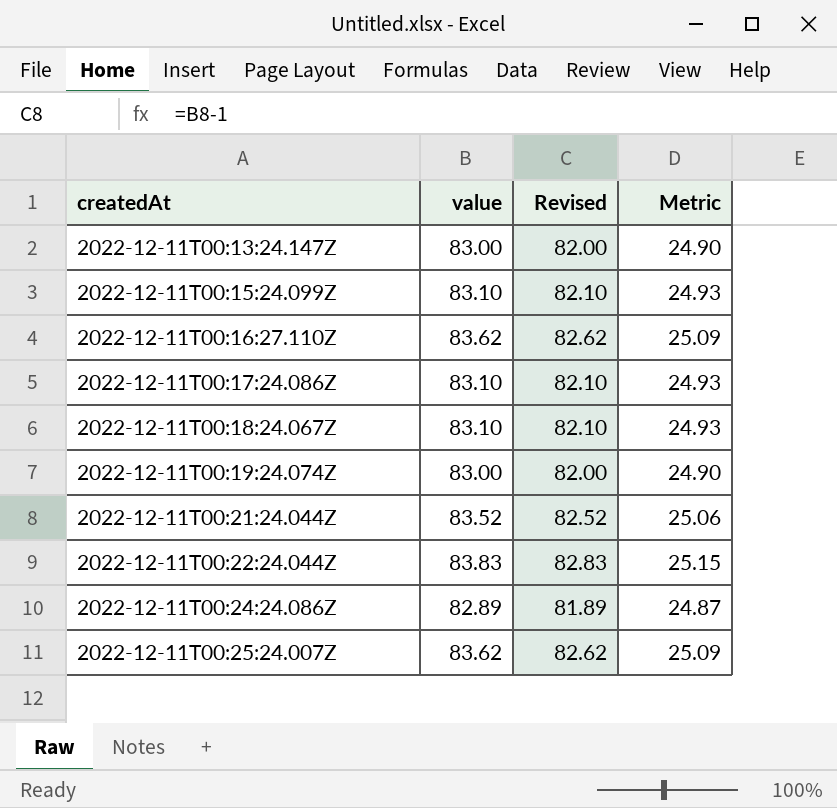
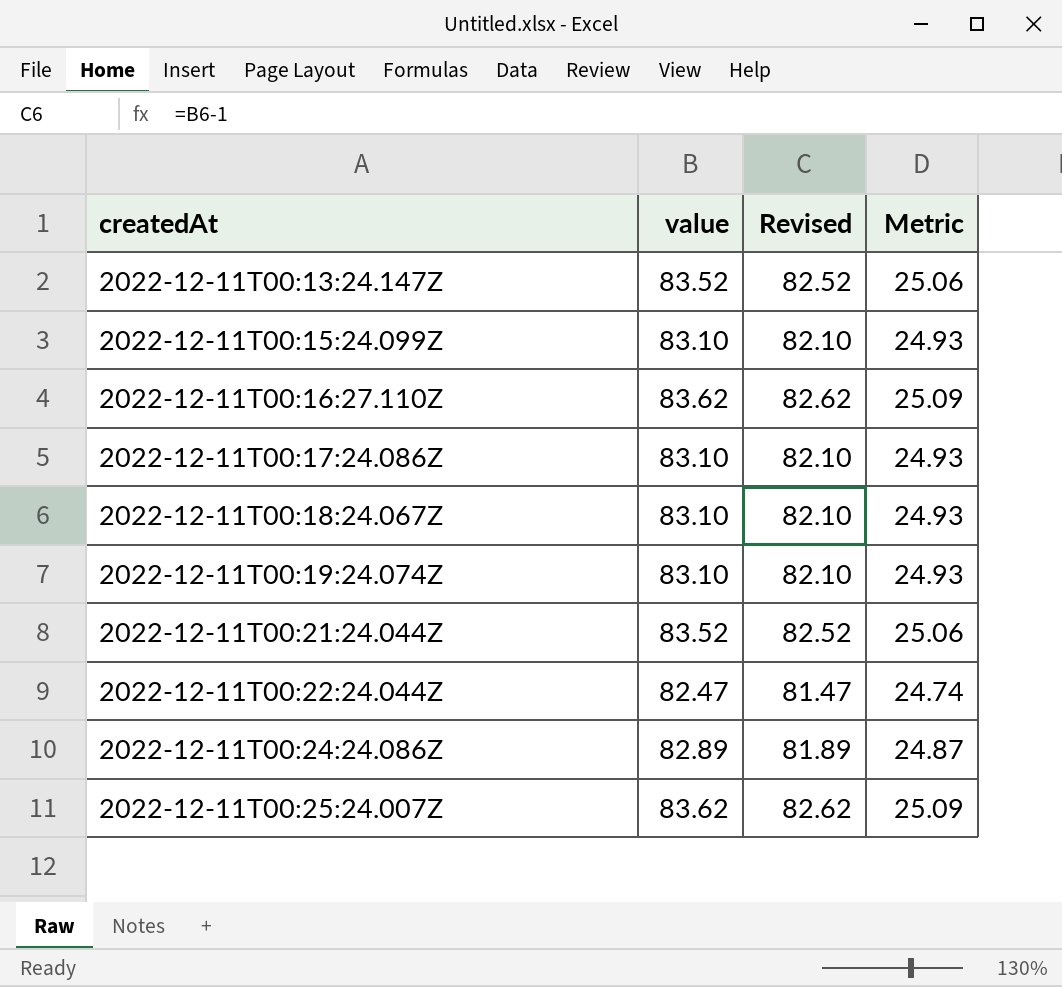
2022-12-11T00:13:24.147Z | value: 83.00 -> 83.52
2022-12-11T00:13:24.147Z | Revised: 82.00 -> 82.52
2022-12-11T00:13:24.147Z | Metric: 24.90 -> 25.06
2022-12-11T00:19:24.074Z | value: 83.00 -> 83.10
2022-12-11T00:19:24.074Z | Revised: 82.00 -> 82.10
2022-12-11T00:19:24.074Z | Metric: 24.90 -> 24.93
2022-12-11T00:22:24.044Z | value: 83.83 -> 82.47
2022-12-11T00:22:24.044Z | Revised: 82.83 -> 81.47
2022-12-11T00:22:24.044Z | Metric: 25.15 -> 24.74

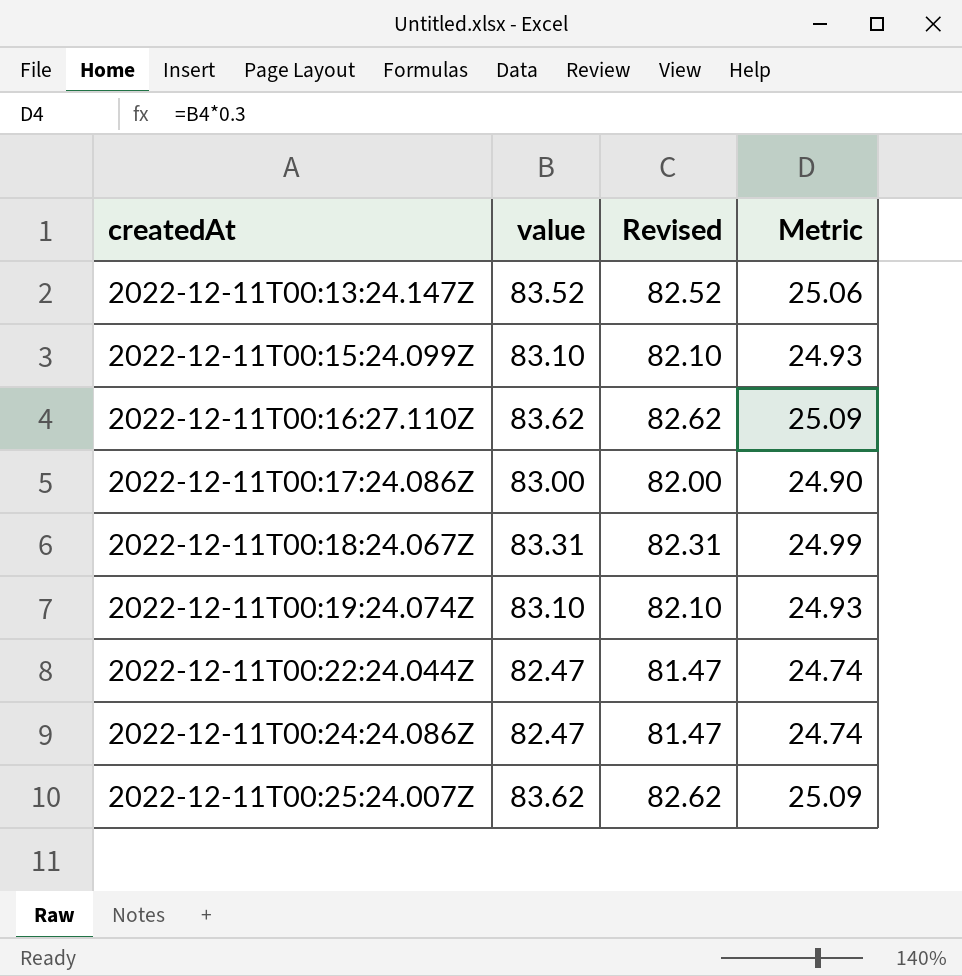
row 2022-12-11T00:21:24.044Z: 83.52 | 82.52 | 25.06 -> none
2022-12-11T00:17:24.086Z | value: 83.10 -> 83.00
2022-12-11T00:17:24.086Z | Revised: 82.10 -> 82.00
2022-12-11T00:17:24.086Z | Metric: 24.93 -> 24.90
2022-12-11T00:18:24.067Z | value: 83.10 -> 83.31
2022-12-11T00:18:24.067Z | Revised: 82.10 -> 82.31
2022-12-11T00:18:24.067Z | Metric: 24.93 -> 24.99
2022-12-11T00:24:24.086Z | value: 82.89 -> 82.47
2022-12-11T00:24:24.086Z | Revised: 81.89 -> 81.47
2022-12-11T00:24:24.086Z | Metric: 24.87 -> 24.74

